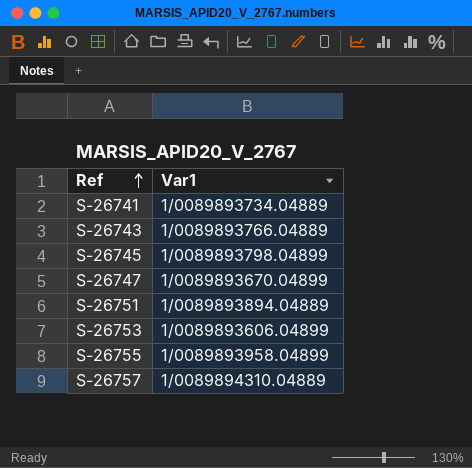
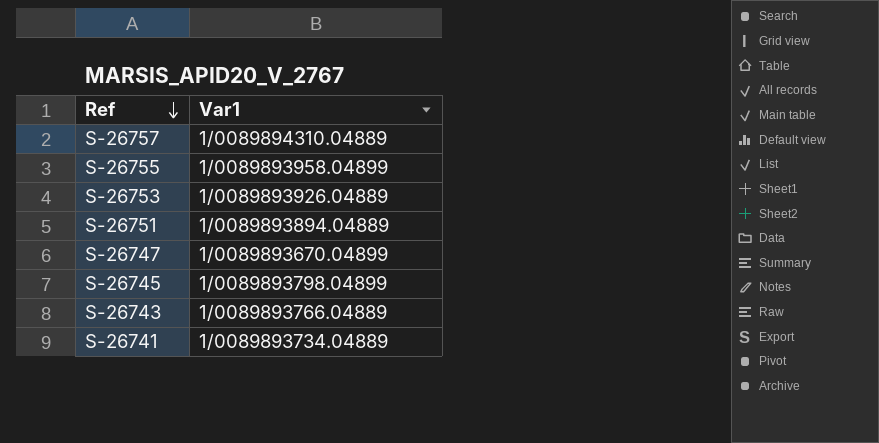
row order: Ref ascending -> Ref descending
S-26753 | Var1: 1/0089893606.04899 -> 1/0089893926.04889

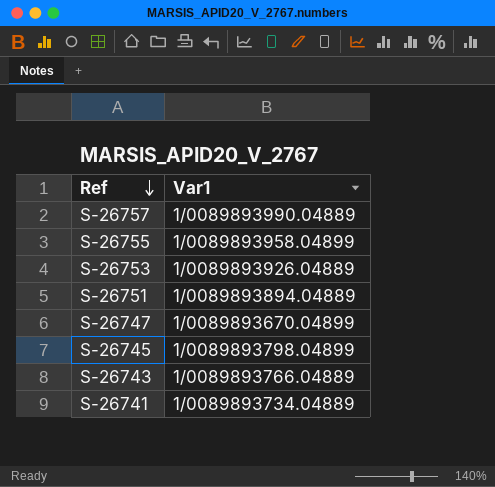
S-26757 | Var1: 1/0089894310.04889 -> 1/0089893990.04889

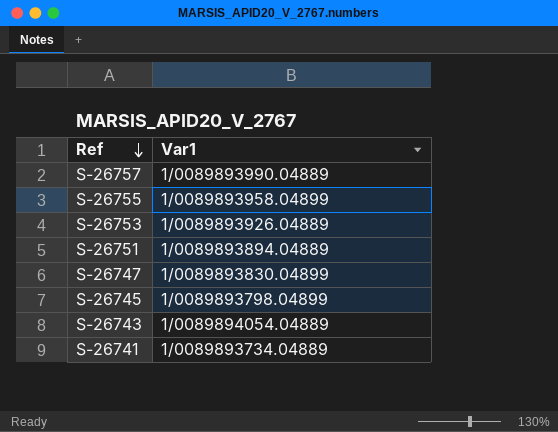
S-26747 | Var1: 1/0089893670.04899 -> 1/0089893830.04899
S-26743 | Var1: 1/0089893766.04889 -> 1/0089894054.04889

